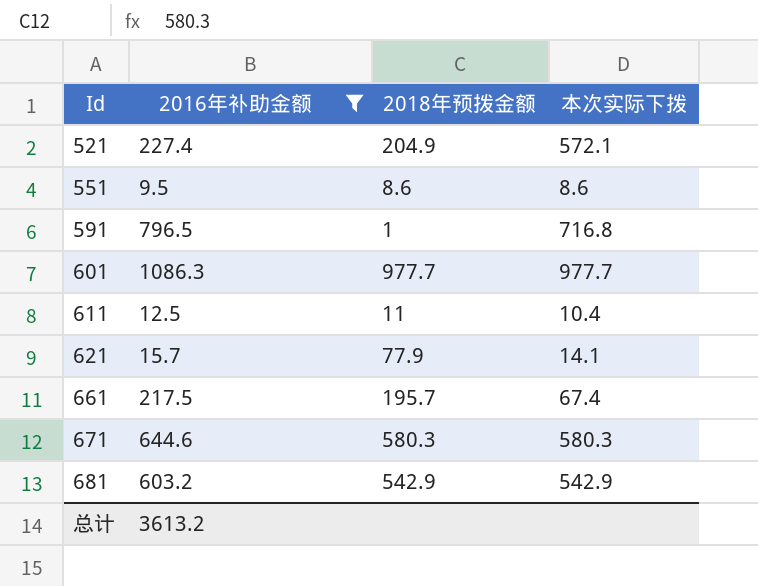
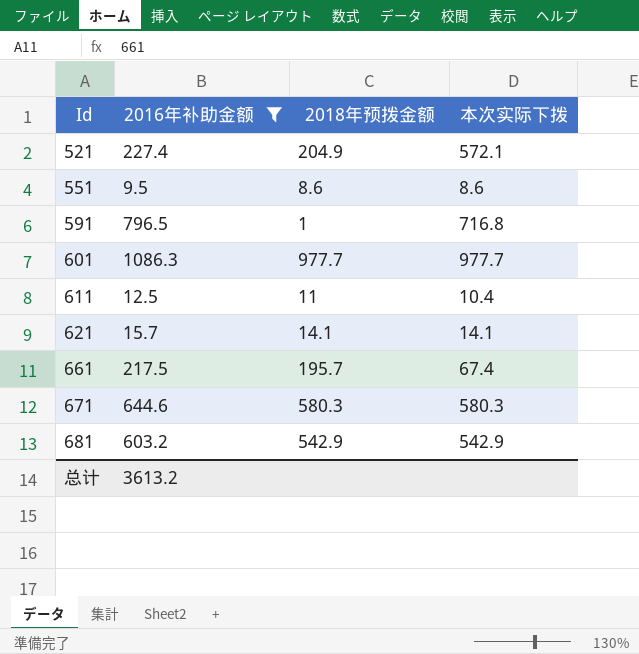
621 | 2018年预拨金额: 77.9 -> 14.1

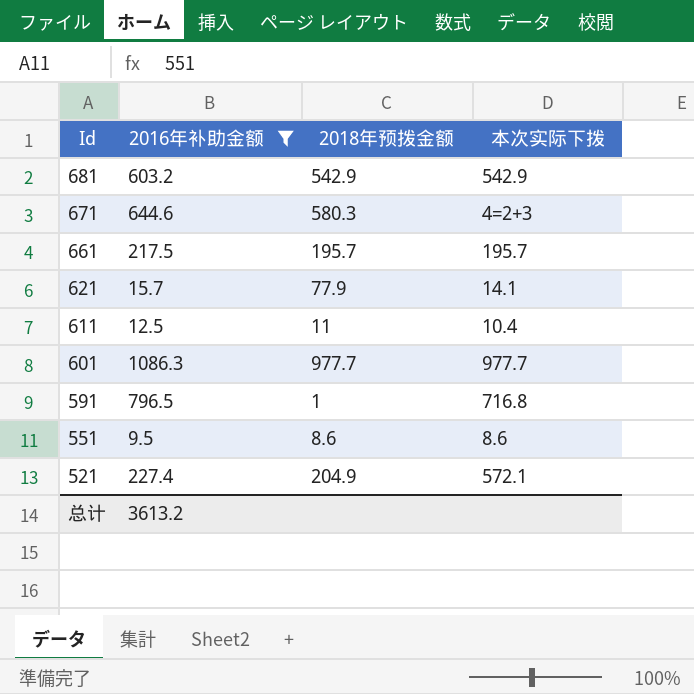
row order: Id ascending -> Id descending
671 | 本次实际下拨: 580.3 -> 4=2+3
661 | 本次实际下拨: 67.4 -> 195.7
621 | 2018年预拨金额: 14.1 -> 77.9

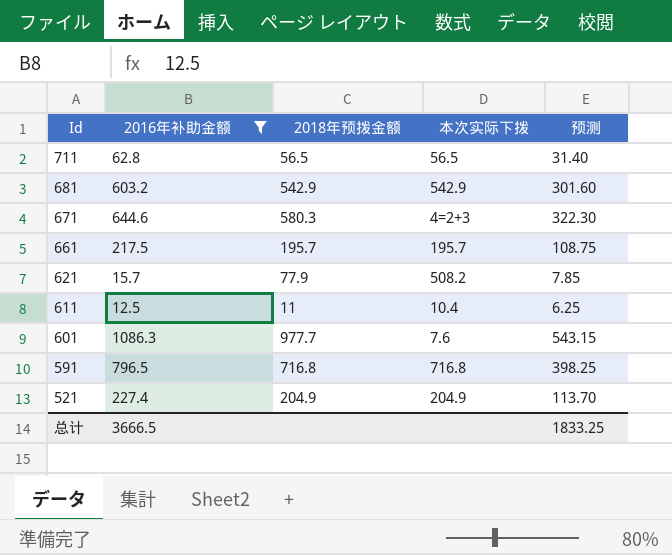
column 预测 | formula: none -> [2016年补助金额] * 0.5
row 551: 9.5 | 8.6 | 8.6 -> none
row 711: none -> 62.8 | 56.5 | 56.5 | 31.40
621 | 本次实际下拨: 14.1 -> 508.2
601 | 本次实际下拨: 977.7 -> 7.6
591 | 2018年预拨金额: 1 -> 716.8
521 | 本次实际下拨: 572.1 -> 204.9
总计 | 2016年补助金额: 3613.2 -> 3666.5

